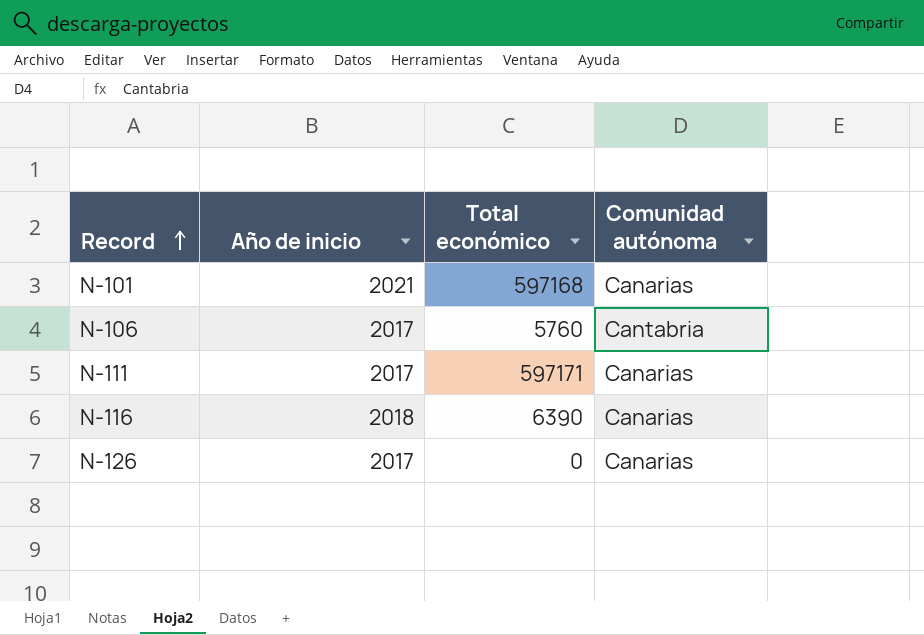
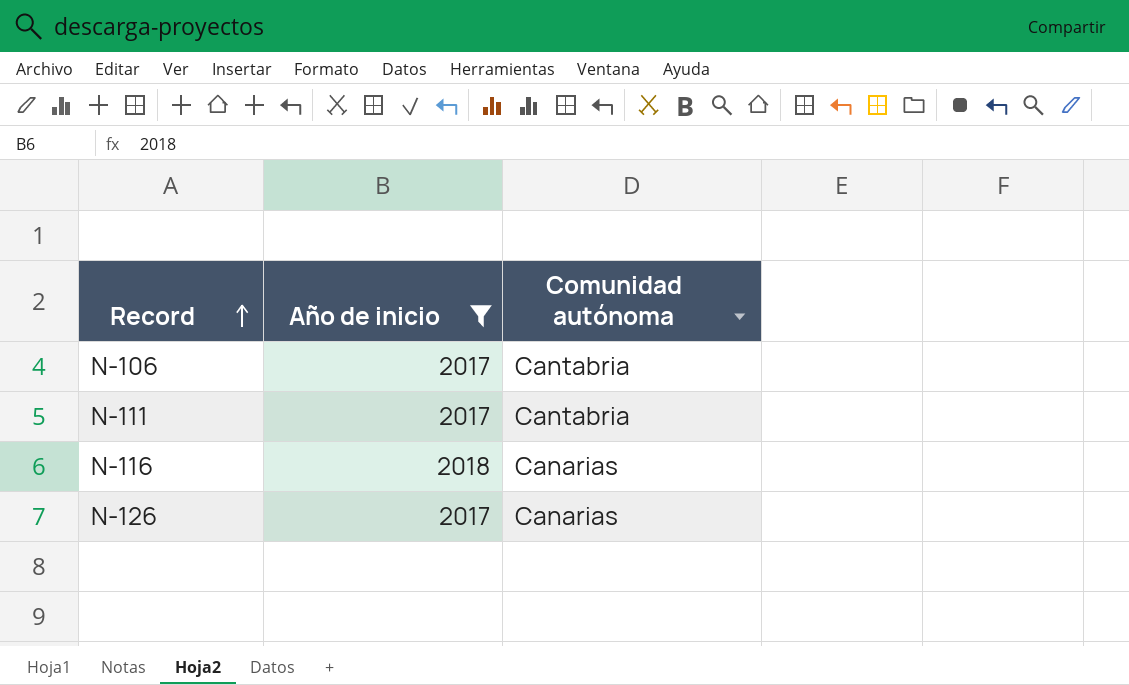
filter: none -> Año de inicio != 2021
column Total económico | position: 3 -> none
N-111 | Comunidad autónoma: Canarias -> Cantabria

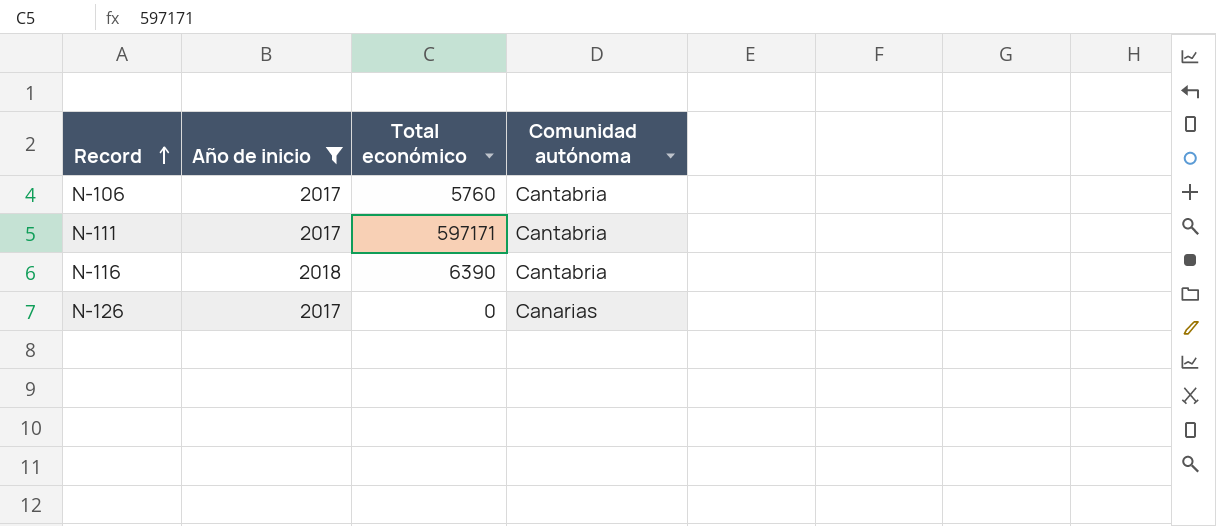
column Total económico | position: none -> 3
N-116 | Comunidad autónoma: Canarias -> Cantabria

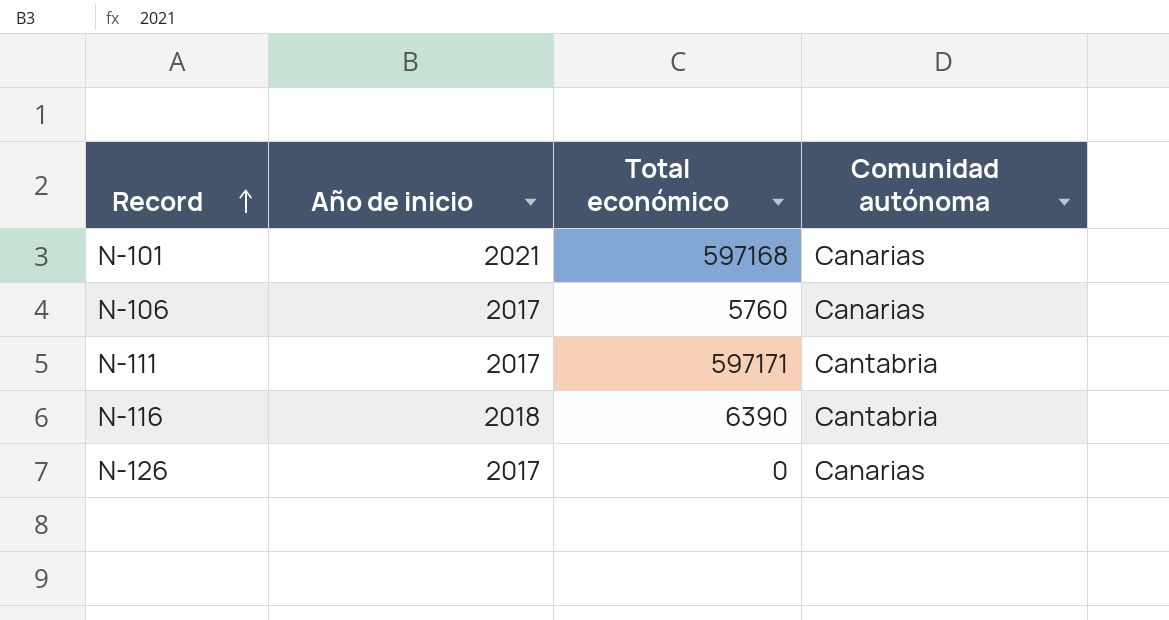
filter: Año de inicio != 2021 -> none
N-106 | Comunidad autónoma: Cantabria -> Canarias

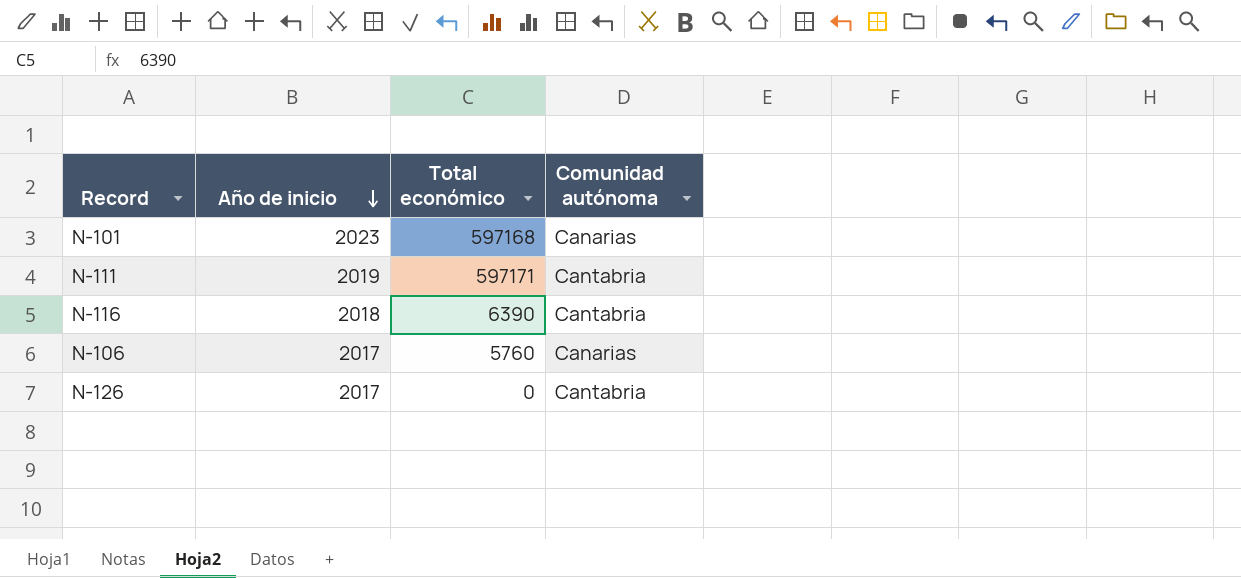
row order: Record ascending -> Año de inicio descending
N-101 | Año de inicio: 2021 -> 2023
N-111 | Año de inicio: 2017 -> 2019
N-126 | Comunidad autónoma: Canarias -> Cantabria

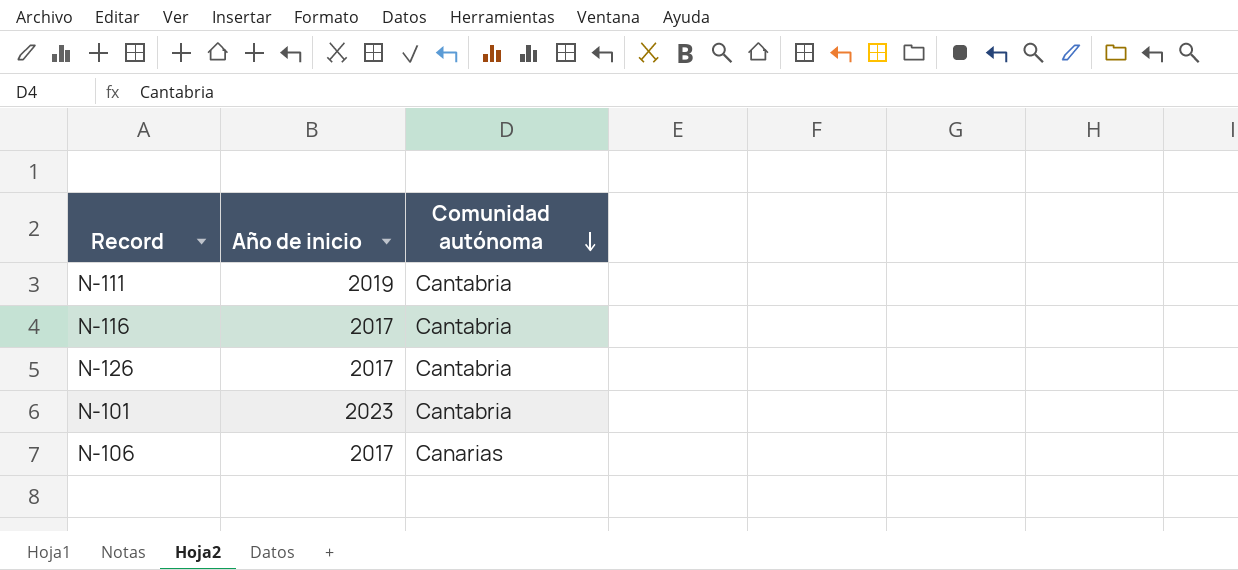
row order: Año de inicio descending -> Comunidad autónoma descending
column Total económico | position: 3 -> none
N-116 | Año de inicio: 2018 -> 2017
N-101 | Comunidad autónoma: Canarias -> Cantabria

